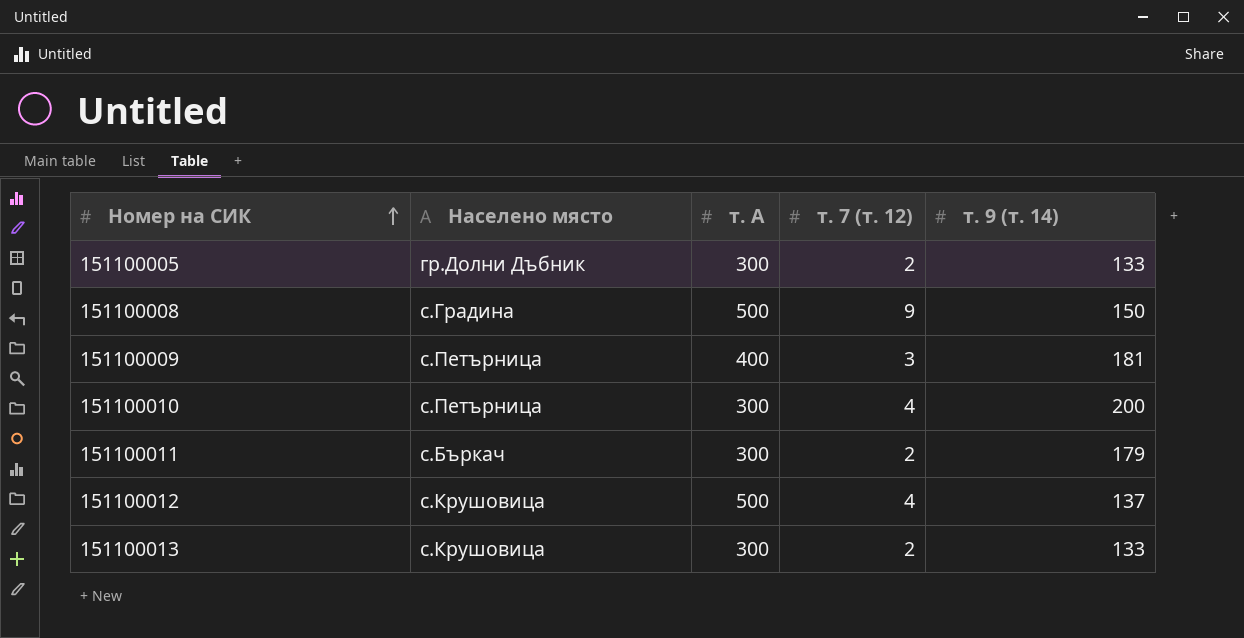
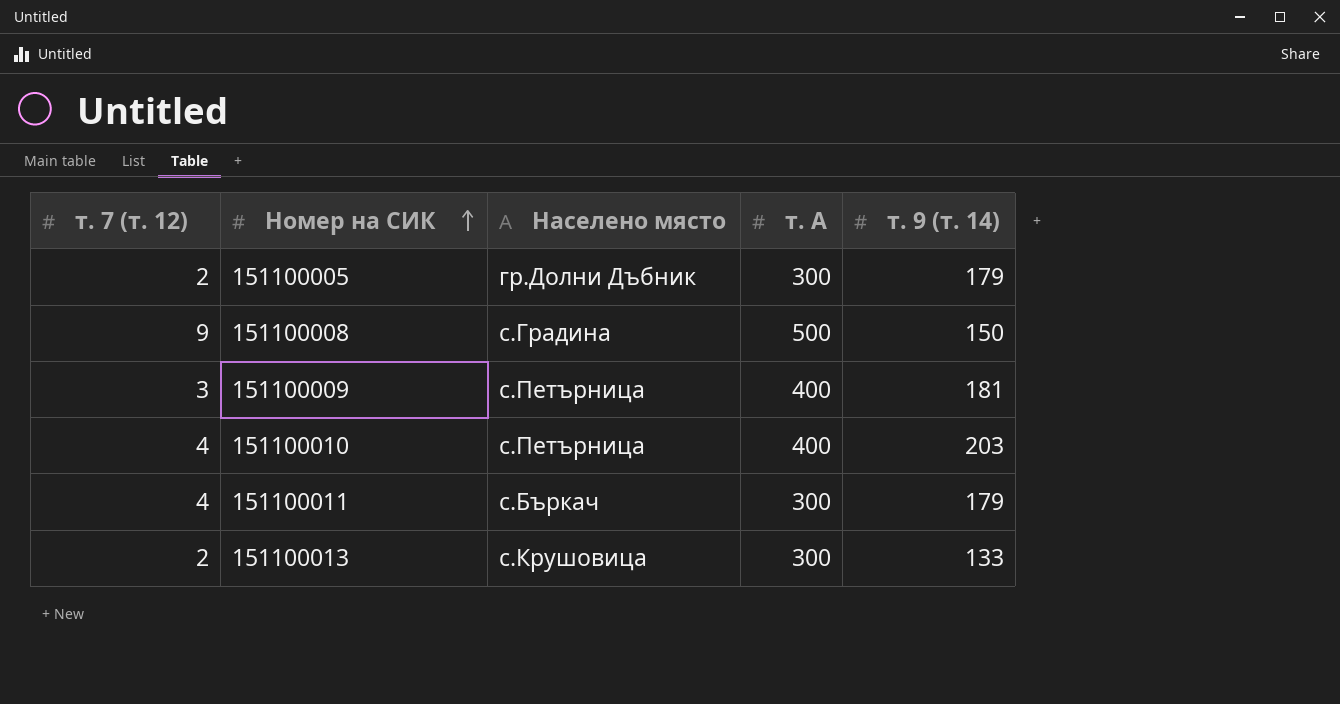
column т. 7 (т. 12) | position: 4 -> 1
row 151100012: с.Крушовица | 500 | 4 | 137 -> none
151100005 | т. 9 (т. 14): 133 -> 179
151100010 | т. А: 300 -> 400
151100010 | т. 9 (т. 14): 200 -> 203
151100011 | т. 7 (т. 12): 2 -> 4

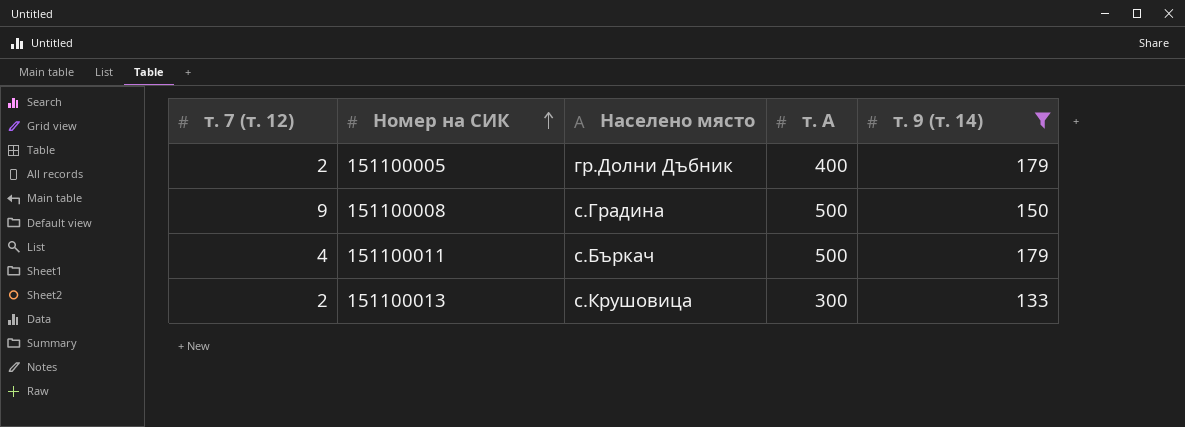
filter: none -> т. 9 (т. 14) <= 179
151100005 | т. А: 300 -> 400
151100011 | т. А: 300 -> 500

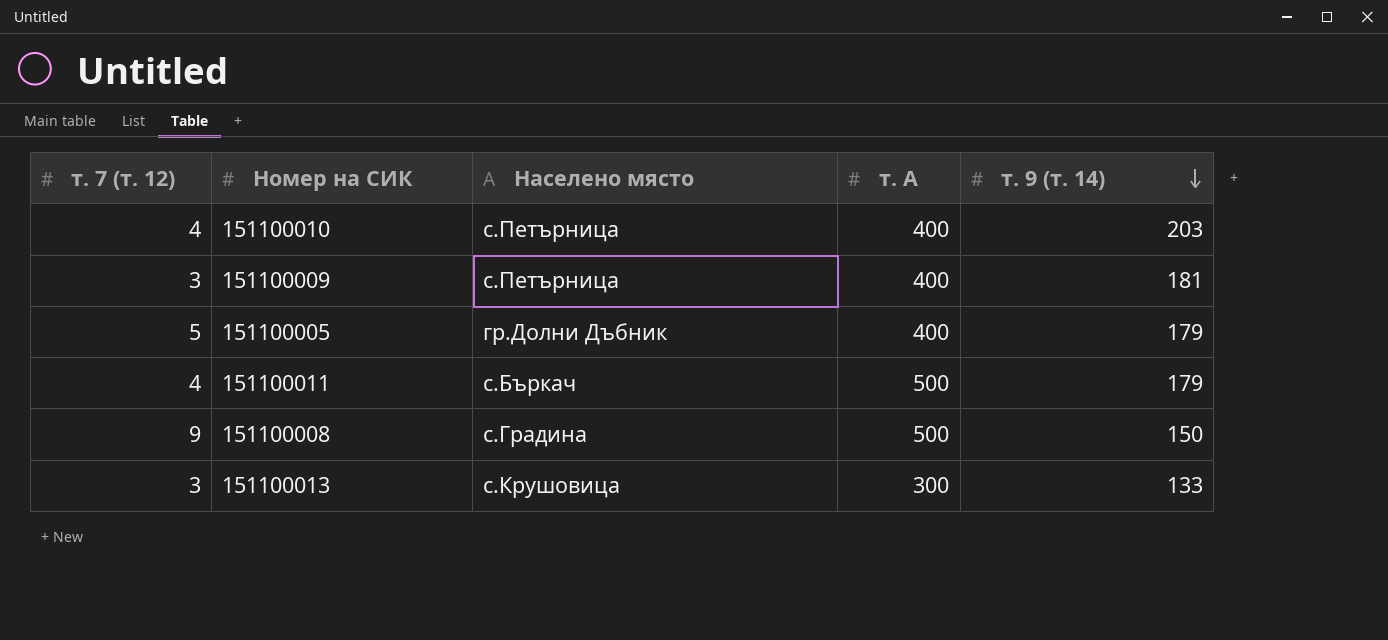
filter: т. 9 (т. 14) <= 179 -> none
row order: Номер на СИК ascending -> т. 9 (т. 14) descending
151100005 | т. 7 (т. 12): 2 -> 5
151100013 | т. 7 (т. 12): 2 -> 3

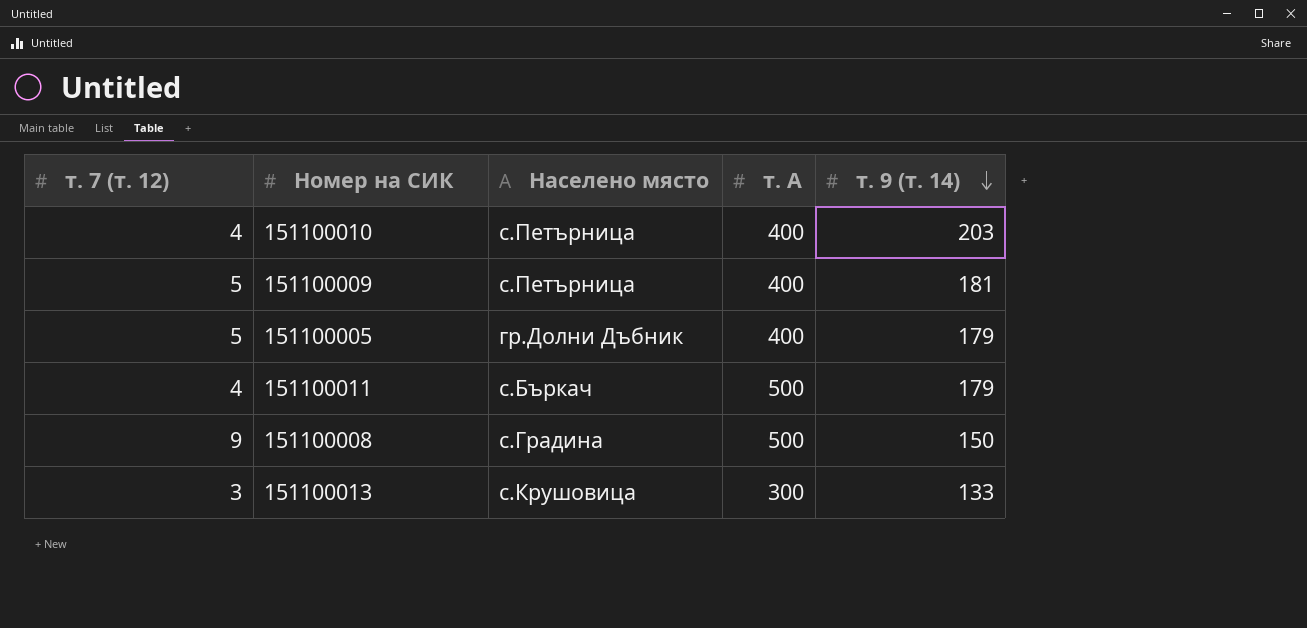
151100009 | т. 7 (т. 12): 3 -> 5

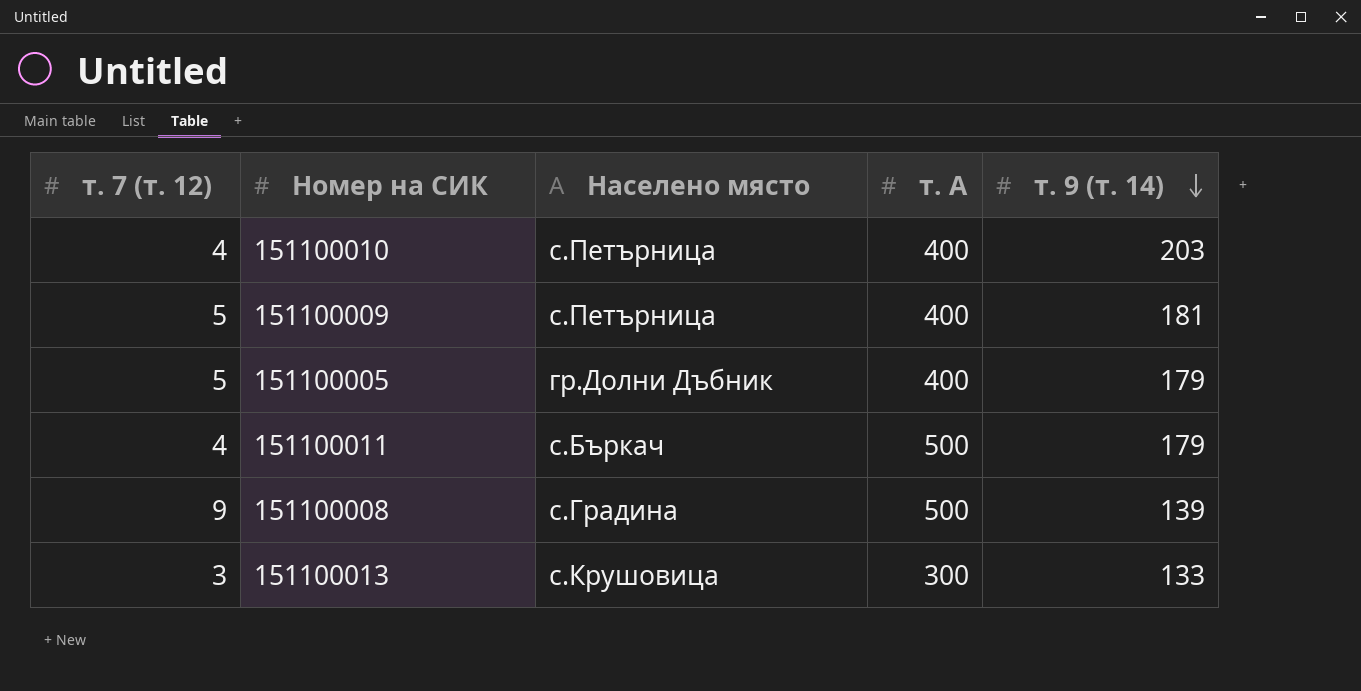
151100008 | т. 9 (т. 14): 150 -> 139

